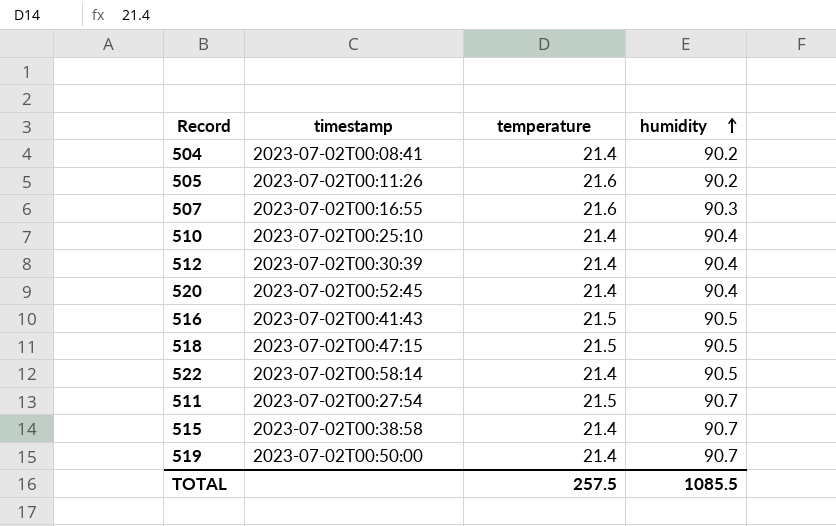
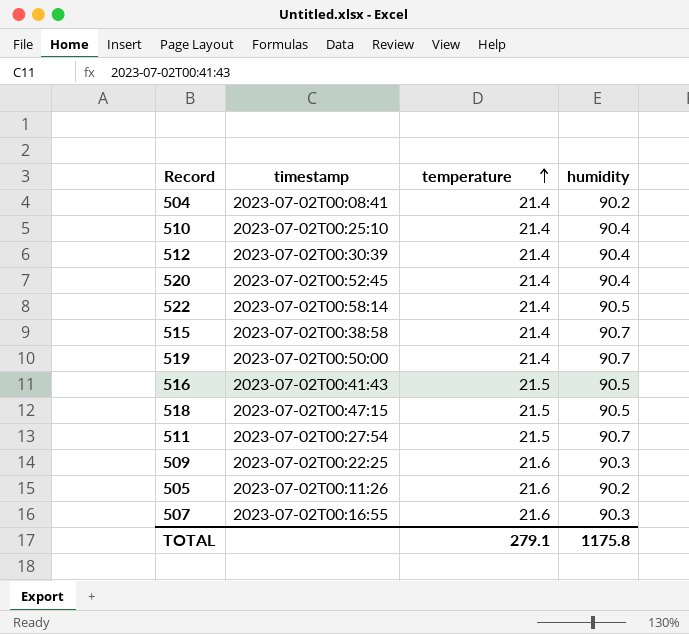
row order: humidity ascending -> temperature ascending
row 509: none -> 2023-07-02T00:22:25 | 21.6 | 90.3
TOTAL | temperature: 257.5 -> 279.1
TOTAL | humidity: 1085.5 -> 1175.8

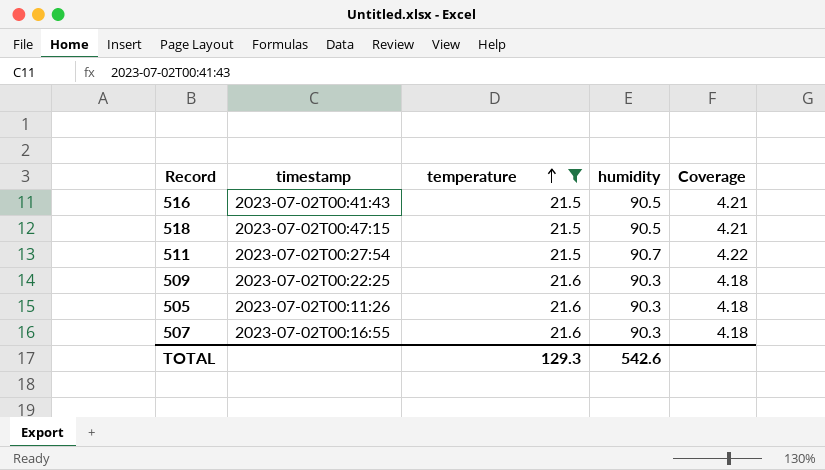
filter: none -> temperature != 21.4
column Coverage | formula: none -> [humidity] / [temperature]
505 | humidity: 90.2 -> 90.3
TOTAL | temperature: 279.1 -> 129.3
TOTAL | humidity: 1175.8 -> 542.6

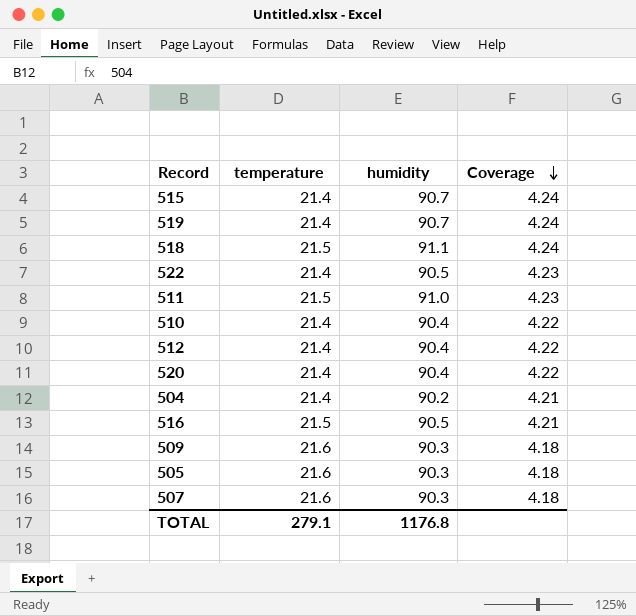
filter: temperature != 21.4 -> none
row order: temperature ascending -> Coverage descending
column timestamp | position: 2 -> none
518 | humidity: 90.5 -> 91.1
518 | Coverage: 4.21 -> 4.24
511 | humidity: 90.7 -> 91.0
511 | Coverage: 4.22 -> 4.23
TOTAL | temperature: 129.3 -> 279.1
TOTAL | humidity: 542.6 -> 1176.8

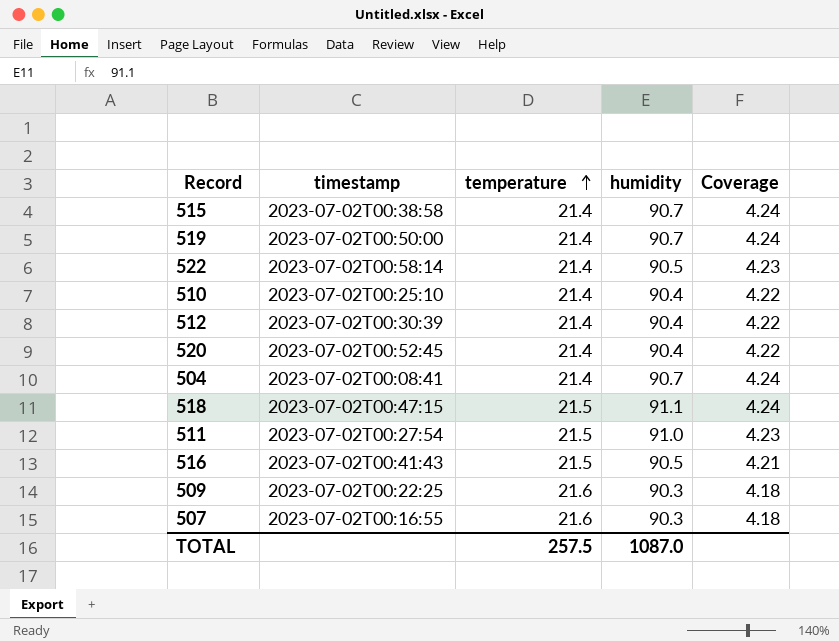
row order: Coverage descending -> temperature ascending
column timestamp | position: none -> 2
row 505: 21.6 | 90.3 | 4.18 -> none
504 | humidity: 90.2 -> 90.7
504 | Coverage: 4.21 -> 4.24
TOTAL | temperature: 279.1 -> 257.5
TOTAL | humidity: 1176.8 -> 1087.0

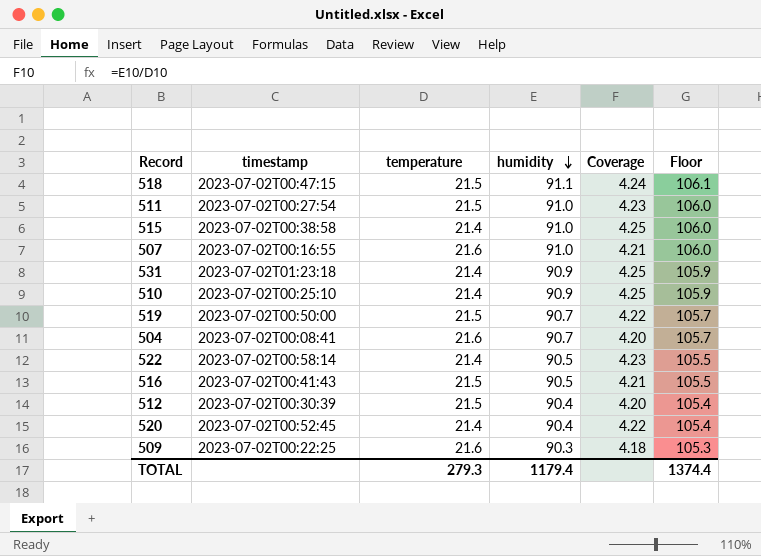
row order: temperature ascending -> humidity descending
column Floor | formula: none -> [humidity] + 15
515 | humidity: 90.7 -> 91.0
515 | Coverage: 4.24 -> 4.25
507 | humidity: 90.3 -> 91.0
507 | Coverage: 4.18 -> 4.21
row 531: none -> 2023-07-02T01:23:18 | 21.4 | 90.9 | 4.25 | 105.9
510 | humidity: 90.4 -> 90.9
510 | Coverage: 4.22 -> 4.25
519 | temperature: 21.4 -> 21.5
519 | Coverage: 4.24 -> 4.22
504 | temperature: 21.4 -> 21.6
504 | Coverage: 4.24 -> 4.20
512 | temperature: 21.4 -> 21.5
512 | Coverage: 4.22 -> 4.20
TOTAL | temperature: 257.5 -> 279.3
TOTAL | humidity: 1087.0 -> 1179.4

